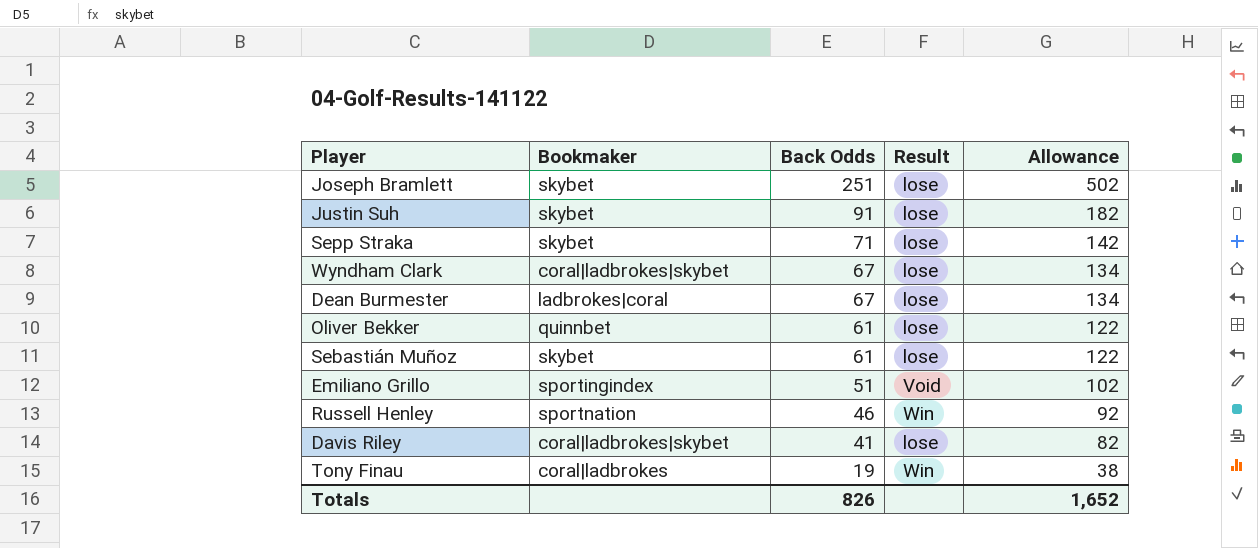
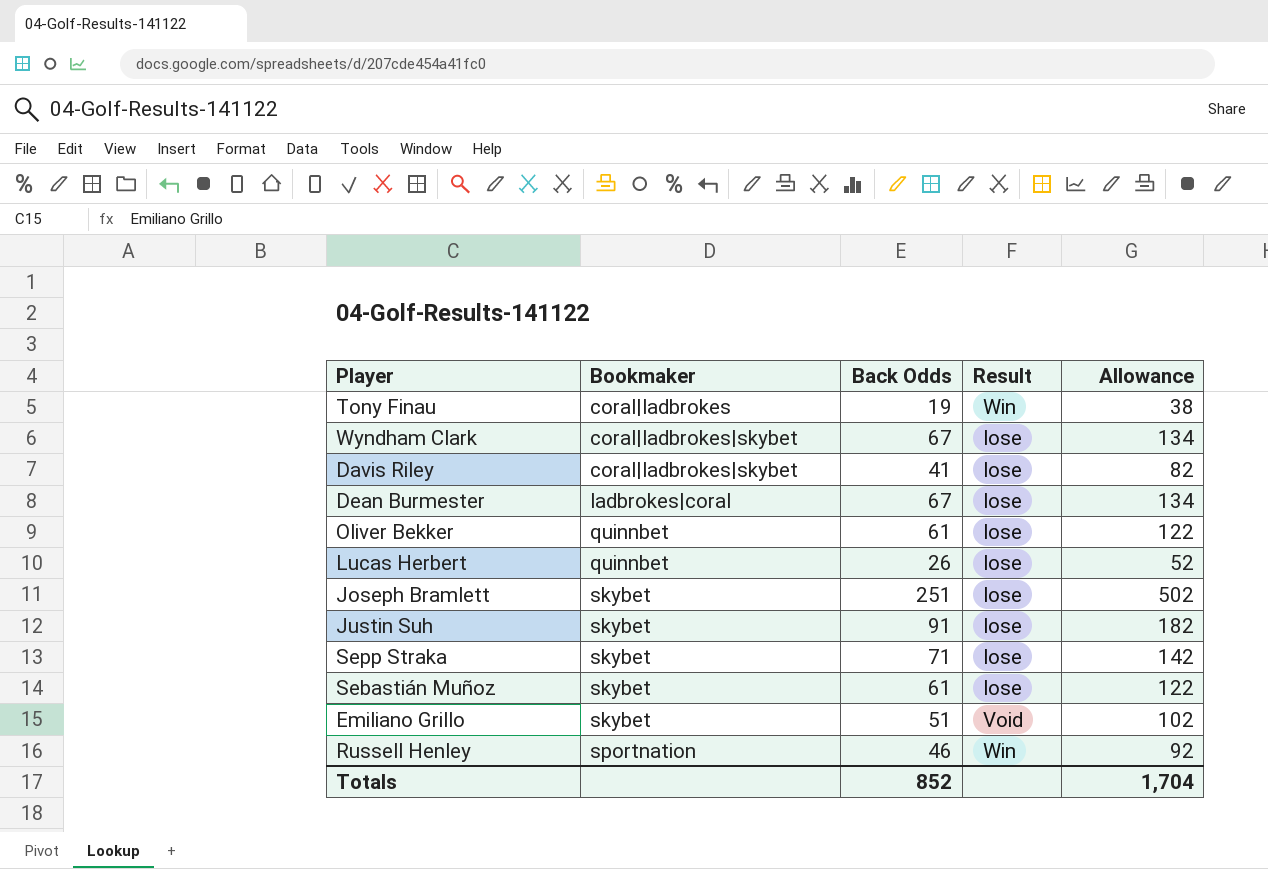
row order: Back Odds descending -> Bookmaker ascending
row Lucas Herbert: none -> quinnbet | 26 | lose | 52
Emiliano Grillo | Bookmaker: sportingindex -> skybet
Totals | Back Odds: 826 -> 852
Totals | Allowance: 1,652 -> 1,704

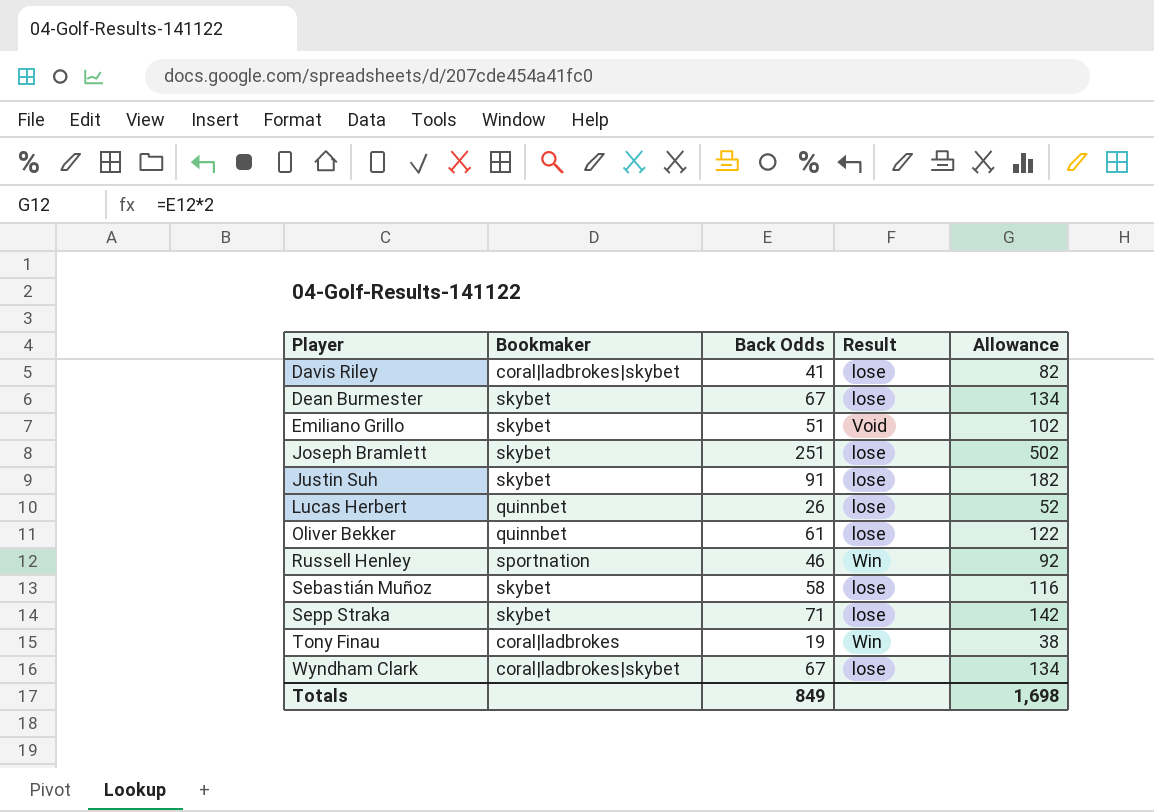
row order: Bookmaker ascending -> Player ascending
Dean Burmester | Bookmaker: ladbrokes|coral -> skybet
Sebastián Muñoz | Back Odds: 61 -> 58
Sebastián Muñoz | Allowance: 122 -> 116
Totals | Back Odds: 852 -> 849
Totals | Allowance: 1,704 -> 1,698

